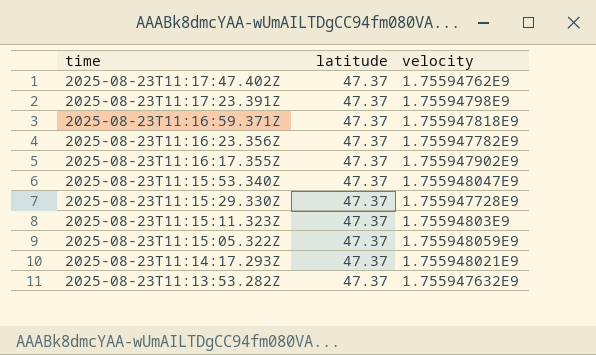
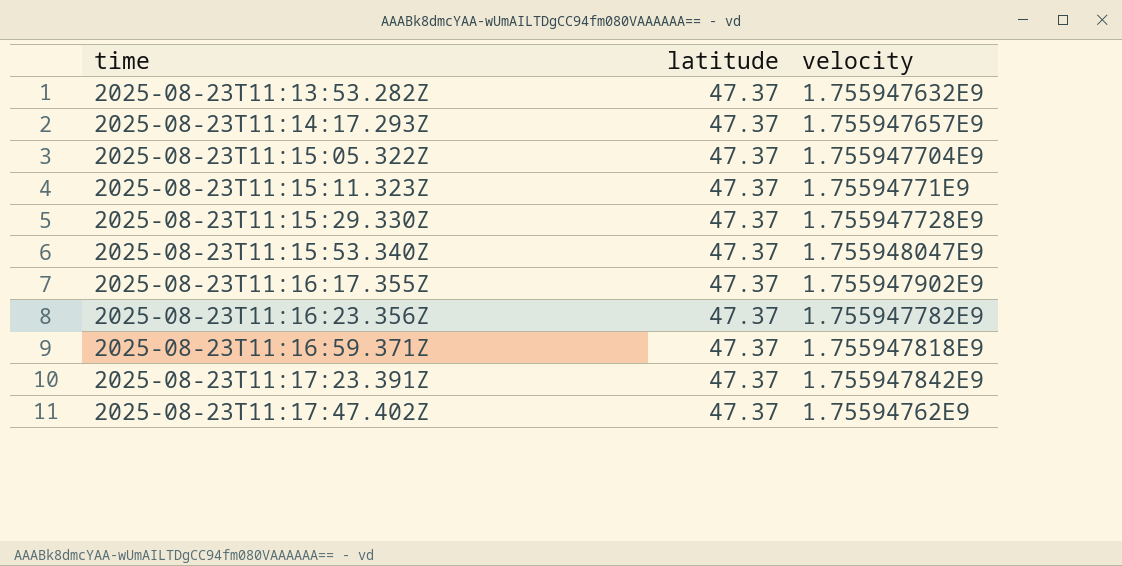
row order: time descending -> time ascending
2025-08-23T11:14:17.293Z | velocity: 1.755948021E9 -> 1.755947657E9
2025-08-23T11:15:05.322Z | velocity: 1.755948059E9 -> 1.755947704E9
2025-08-23T11:15:11.323Z | velocity: 1.75594803E9 -> 1.75594771E9
2025-08-23T11:17:23.391Z | velocity: 1.75594798E9 -> 1.755947842E9

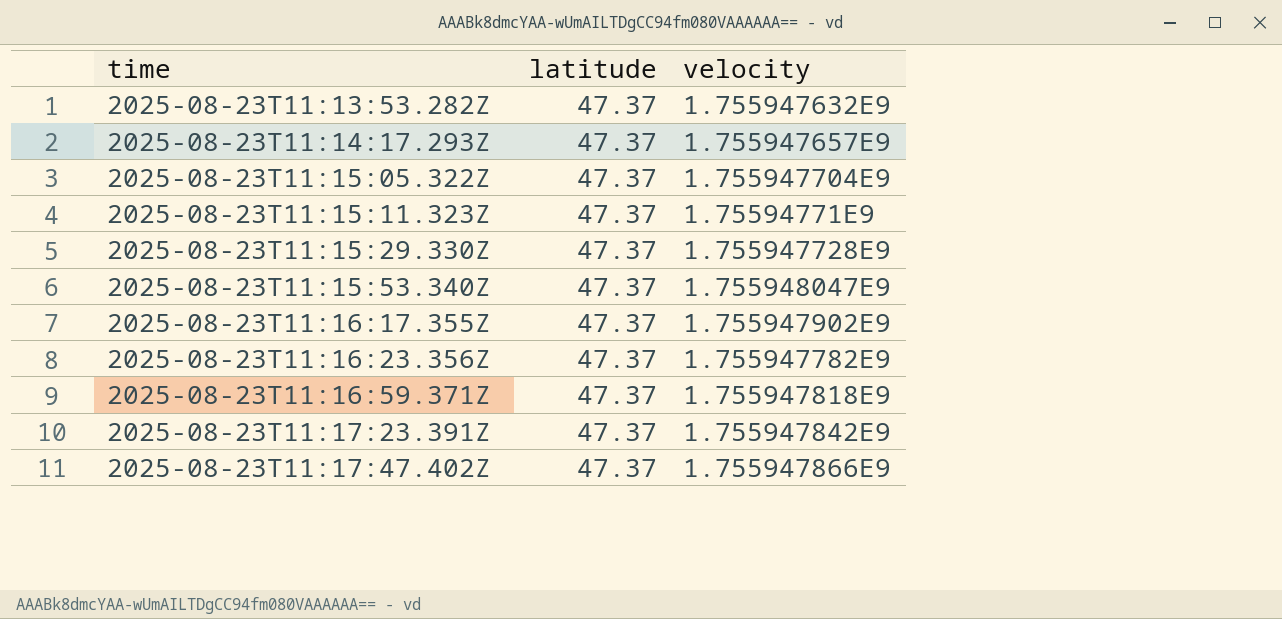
2025-08-23T11:17:47.402Z | velocity: 1.75594762E9 -> 1.755947866E9

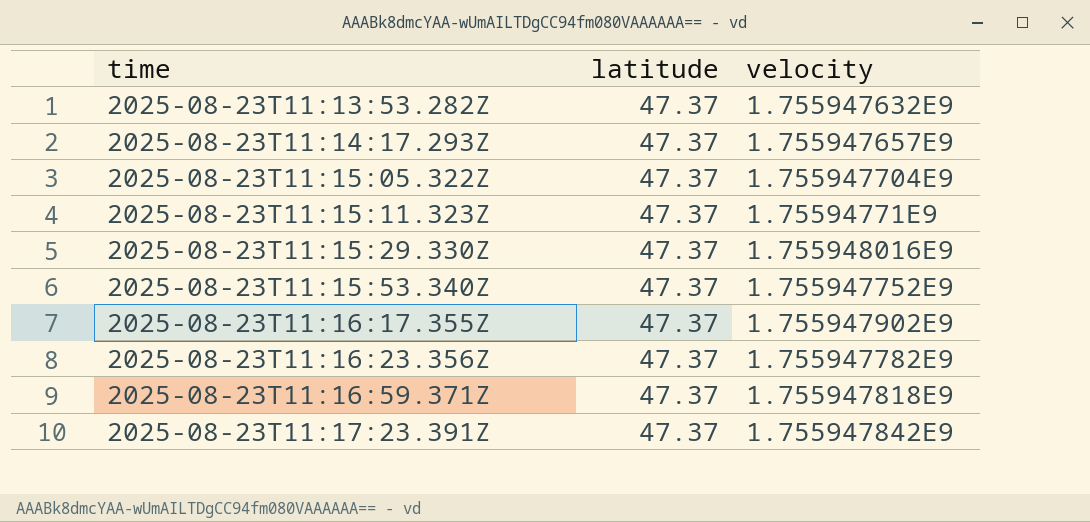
row 2025-08-23T11:17:47.402Z: 47.37 | 1.755947866E9 -> none
2025-08-23T11:15:29.330Z | velocity: 1.755947728E9 -> 1.755948016E9
2025-08-23T11:15:53.340Z | velocity: 1.755948047E9 -> 1.755947752E9

